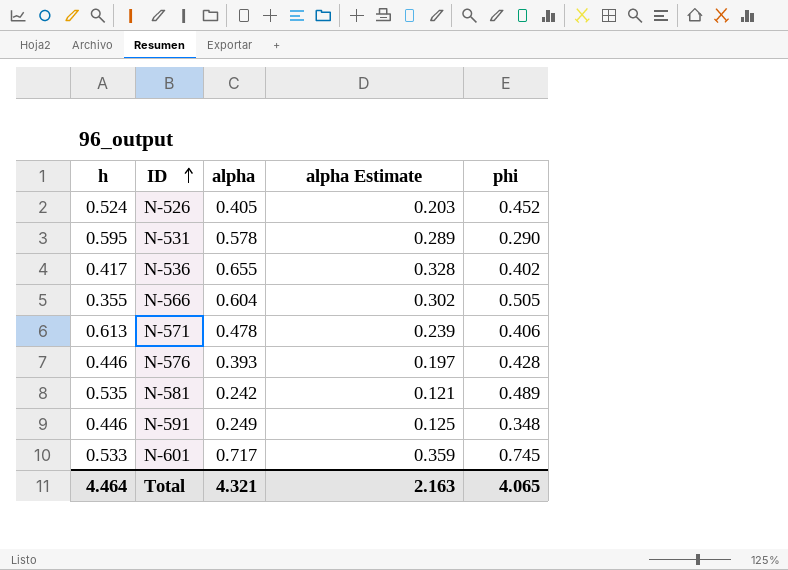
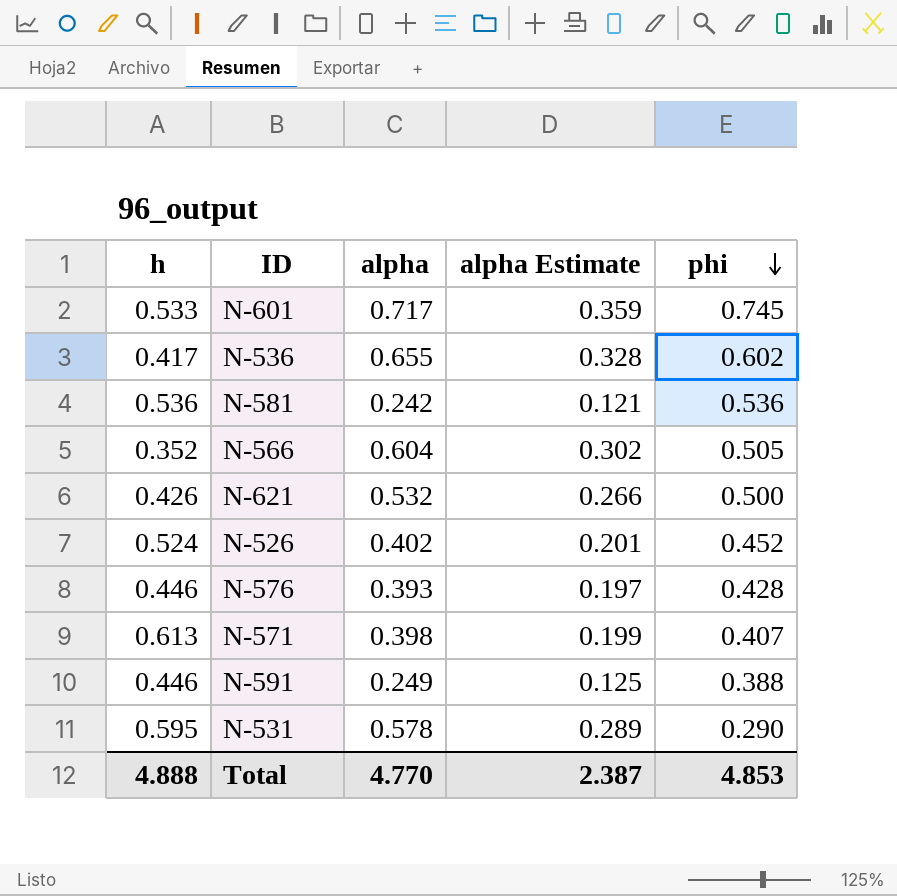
row order: ID ascending -> phi descending
N-536 | phi: 0.402 -> 0.602
N-581 | h: 0.535 -> 0.536
N-581 | phi: 0.489 -> 0.536
N-566 | h: 0.355 -> 0.352
row N-621: none -> 0.426 | 0.532 | 0.266 | 0.500
N-526 | alpha: 0.405 -> 0.402
N-526 | alpha Estimate: 0.203 -> 0.201
N-571 | alpha: 0.478 -> 0.398
N-571 | alpha Estimate: 0.239 -> 0.199
N-571 | phi: 0.406 -> 0.407
N-591 | phi: 0.348 -> 0.388
Total | h: 4.464 -> 4.888
Total | alpha: 4.321 -> 4.770
Total | alpha Estimate: 2.163 -> 2.387
Total | phi: 4.065 -> 4.853

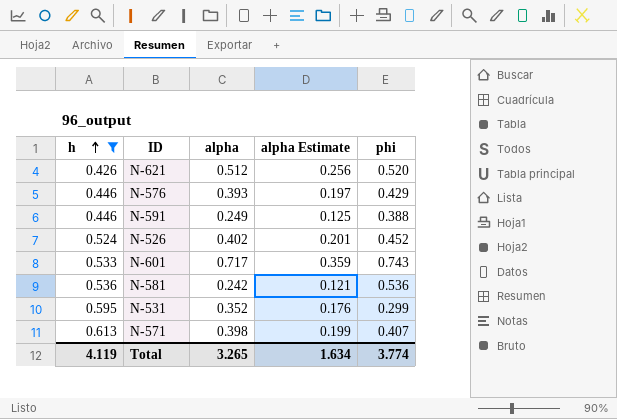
filter: none -> h >= 0.426
row order: phi descending -> h ascending
N-621 | alpha: 0.532 -> 0.512
N-621 | alpha Estimate: 0.266 -> 0.256
N-621 | phi: 0.500 -> 0.520
N-576 | phi: 0.428 -> 0.429
N-601 | phi: 0.745 -> 0.743
N-531 | alpha: 0.578 -> 0.352
N-531 | alpha Estimate: 0.289 -> 0.176
N-531 | phi: 0.290 -> 0.299
Total | h: 4.888 -> 4.119
Total | alpha: 4.770 -> 3.265
Total | alpha Estimate: 2.387 -> 1.634
Total | phi: 4.853 -> 3.774

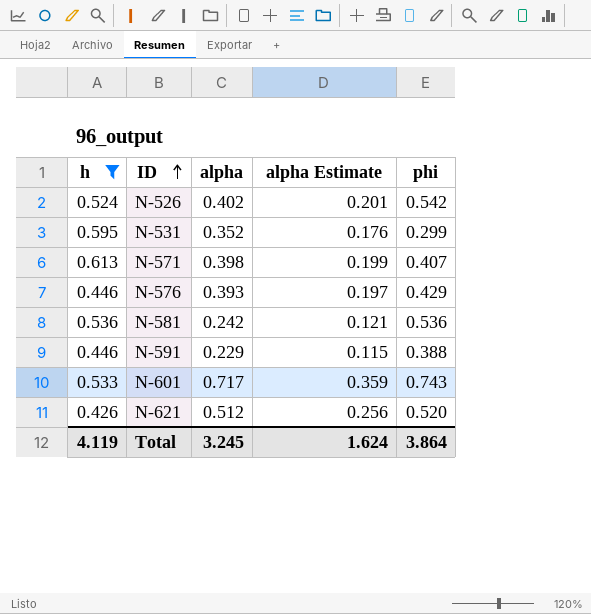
row order: h ascending -> ID ascending
N-526 | phi: 0.452 -> 0.542
N-591 | alpha: 0.249 -> 0.229
N-591 | alpha Estimate: 0.125 -> 0.115
Total | alpha: 3.265 -> 3.245
Total | alpha Estimate: 1.634 -> 1.624
Total | phi: 3.774 -> 3.864

